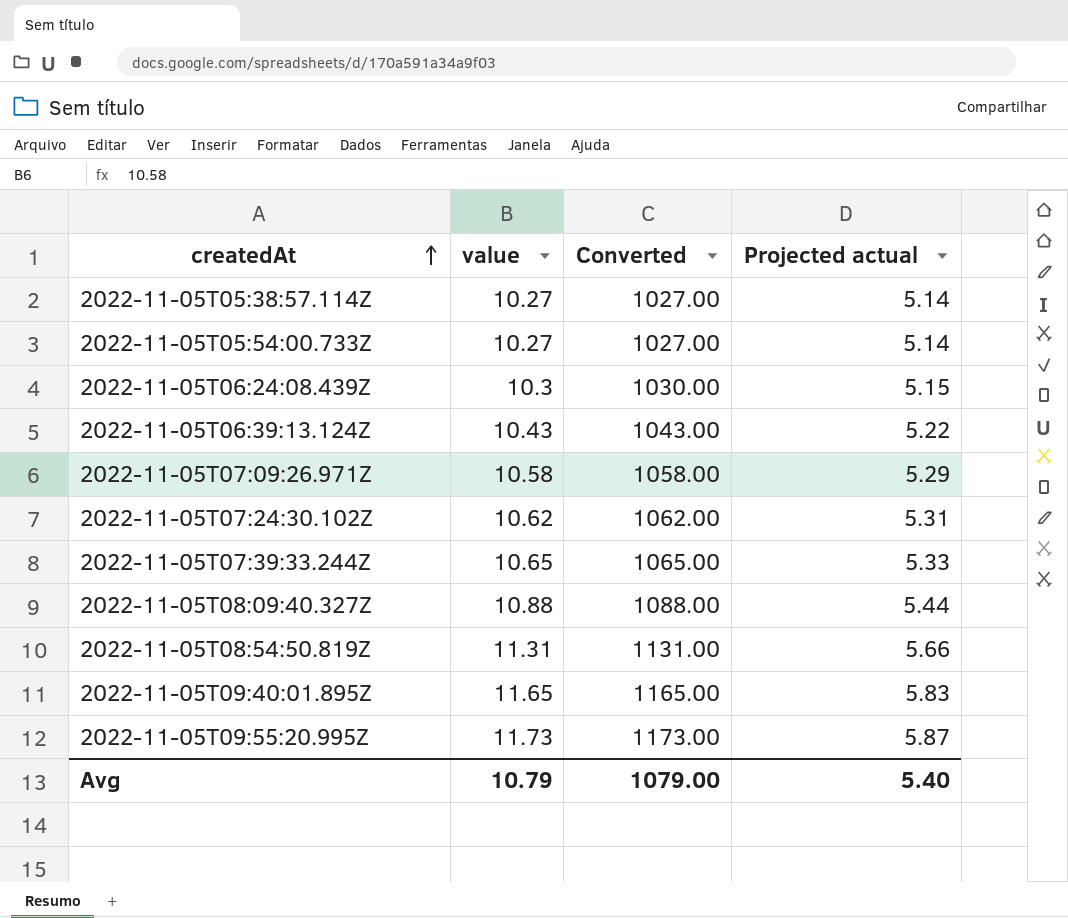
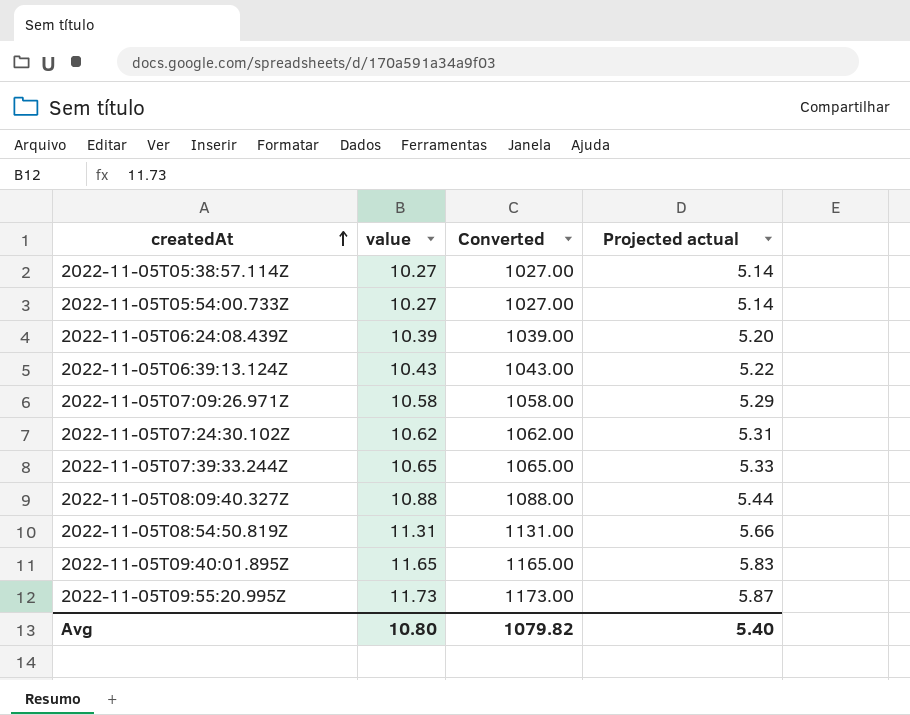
2022-11-05T06:24:08.439Z | value: 10.3 -> 10.39
2022-11-05T06:24:08.439Z | Converted: 1030.00 -> 1039.00
2022-11-05T06:24:08.439Z | Projected actual: 5.15 -> 5.20
Avg | value: 10.79 -> 10.80
Avg | Converted: 1079.00 -> 1079.82

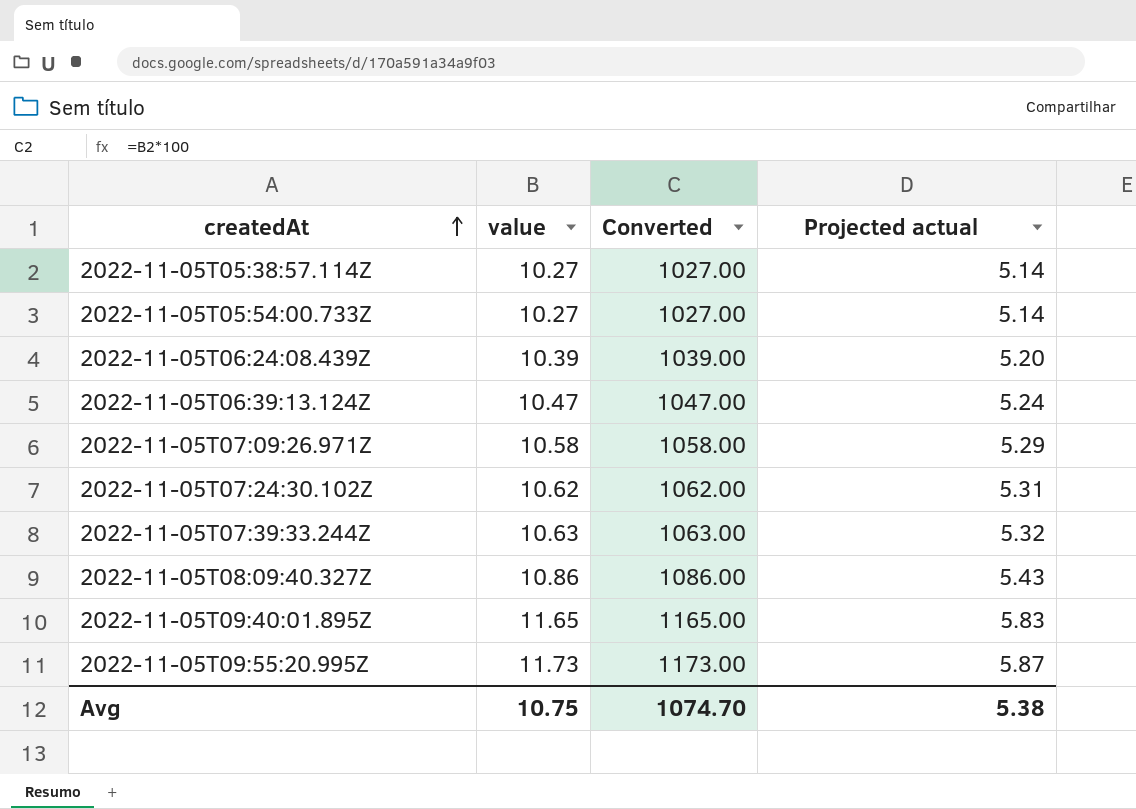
row 2022-11-05T08:54:50.819Z: 11.31 | 1131.00 | 5.66 -> none
2022-11-05T06:39:13.124Z | value: 10.43 -> 10.47
2022-11-05T06:39:13.124Z | Converted: 1043.00 -> 1047.00
2022-11-05T06:39:13.124Z | Projected actual: 5.22 -> 5.24
2022-11-05T07:39:33.244Z | value: 10.65 -> 10.63
2022-11-05T07:39:33.244Z | Converted: 1065.00 -> 1063.00
2022-11-05T07:39:33.244Z | Projected actual: 5.33 -> 5.32
2022-11-05T08:09:40.327Z | value: 10.88 -> 10.86
2022-11-05T08:09:40.327Z | Converted: 1088.00 -> 1086.00
2022-11-05T08:09:40.327Z | Projected actual: 5.44 -> 5.43
Avg | value: 10.80 -> 10.75
Avg | Converted: 1079.82 -> 1074.70
Avg | Projected actual: 5.40 -> 5.38

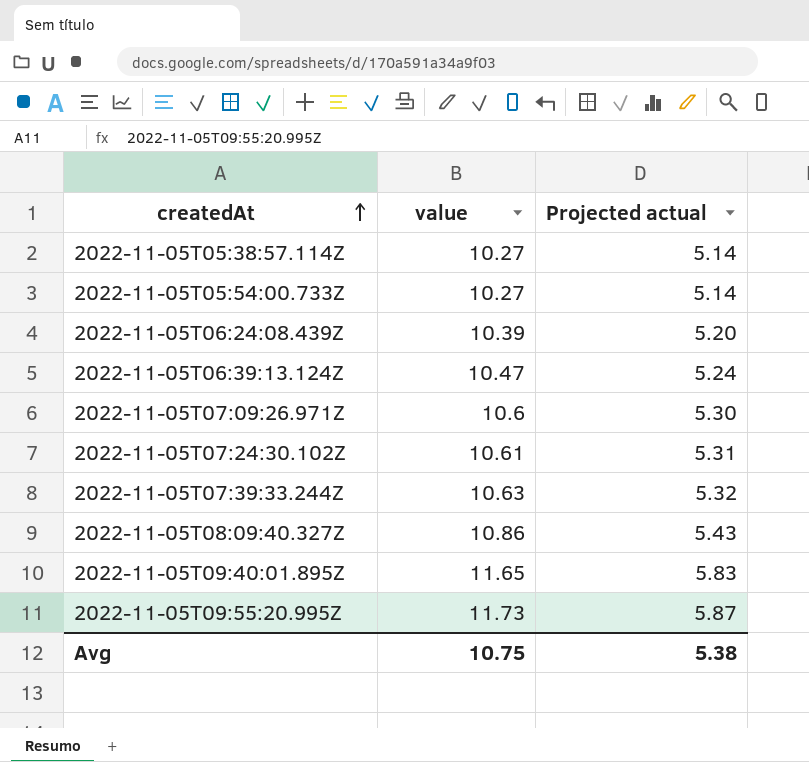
column Converted | formula: [value] * 100 -> none
2022-11-05T07:09:26.971Z | value: 10.58 -> 10.6
2022-11-05T07:09:26.971Z | Projected actual: 5.29 -> 5.30
2022-11-05T07:24:30.102Z | value: 10.62 -> 10.61

